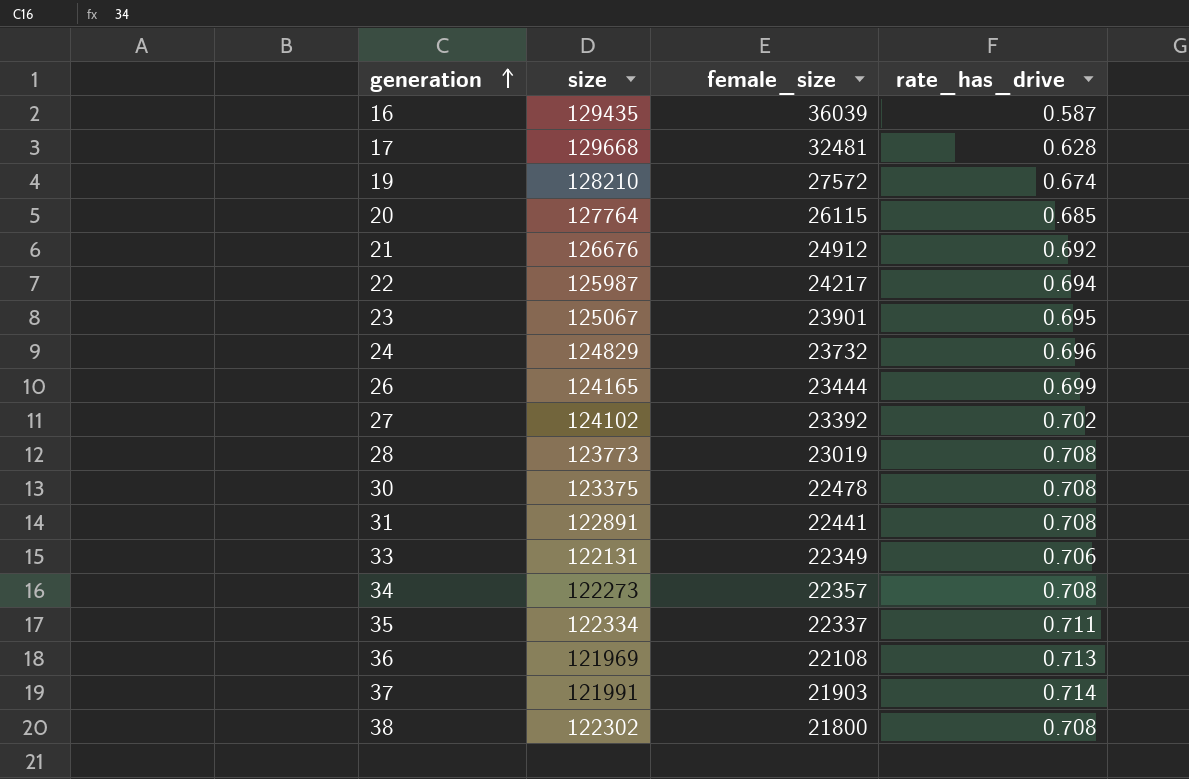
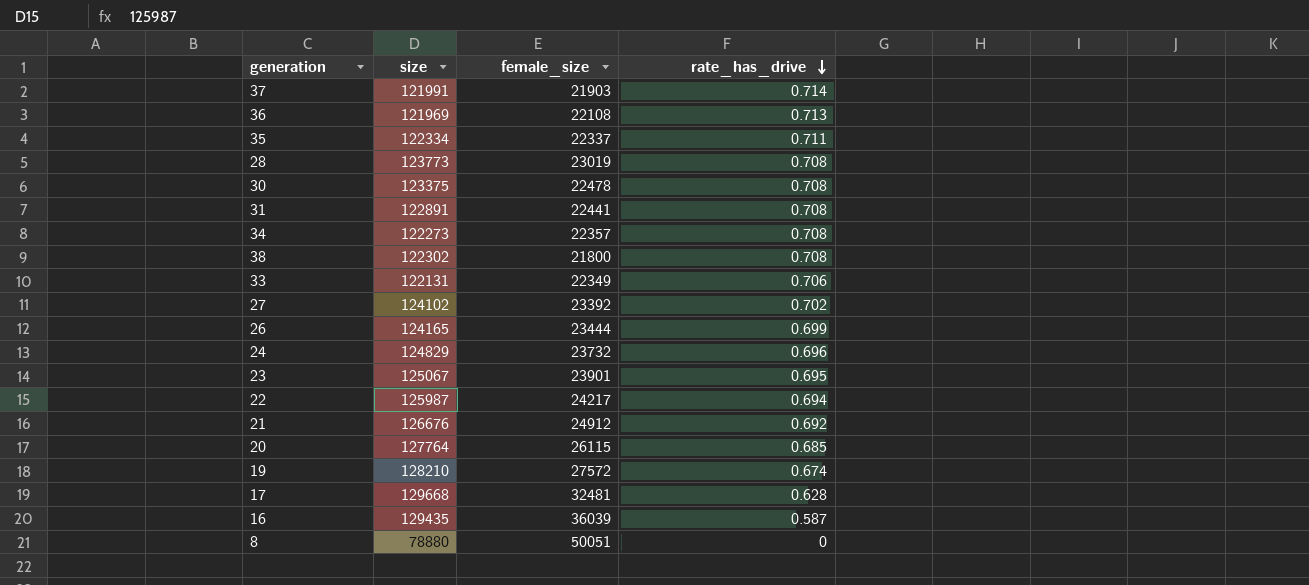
row order: generation ascending -> rate_has_drive descending
row 8: none -> 78880 | 50051 | 0

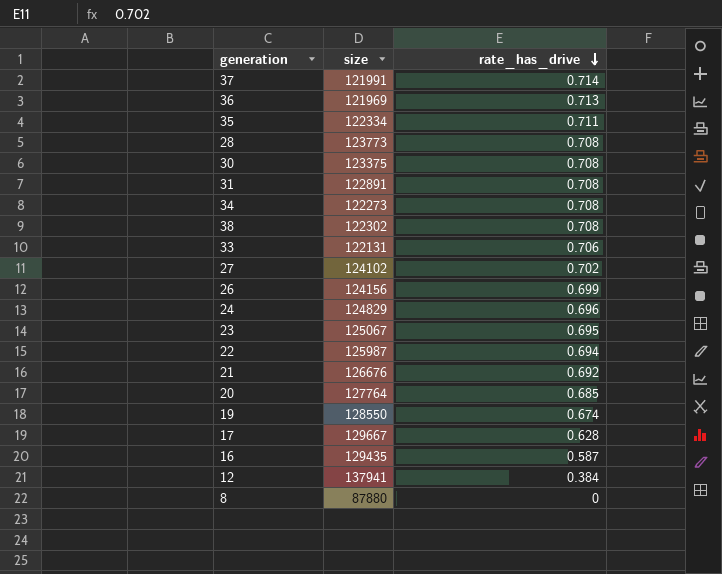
column female_size | position: 3 -> none
26 | size: 124165 -> 124156
19 | size: 128210 -> 128550
17 | size: 129668 -> 129667
row 12: none -> 137941 | 0.384
8 | size: 78880 -> 87880

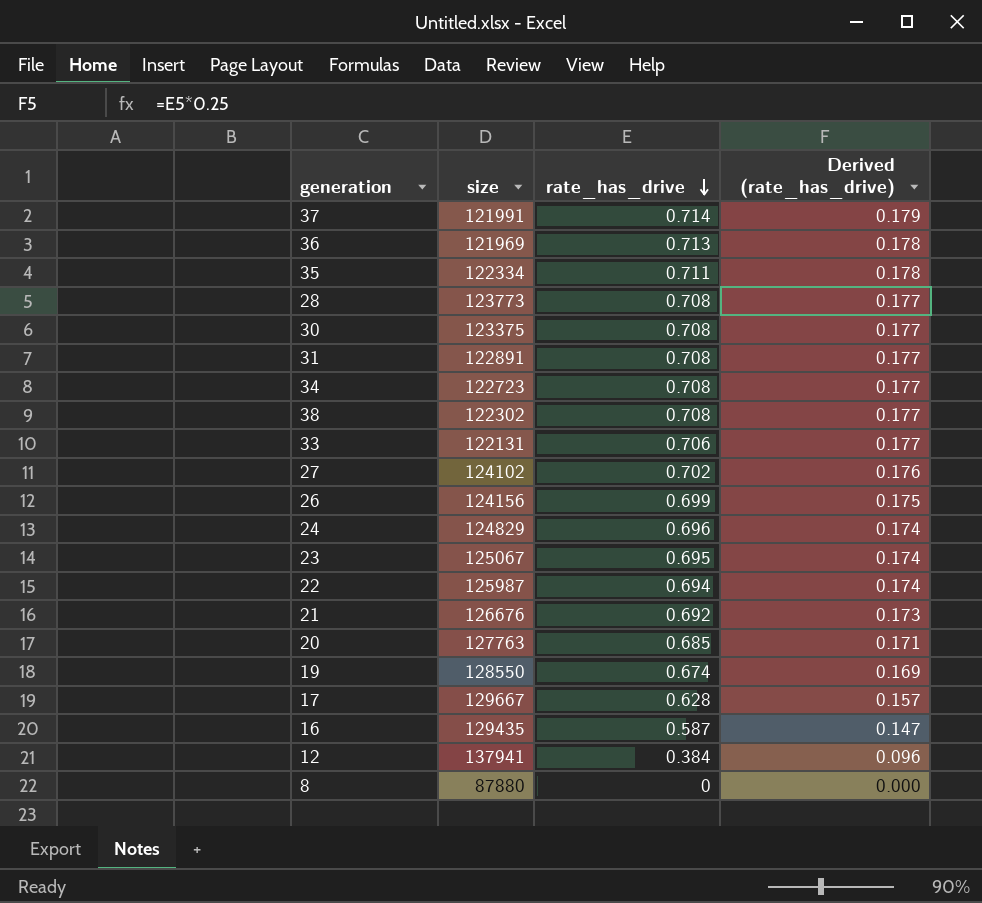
column Derived (rate_has_drive) | formula: none -> [rate_has_drive] * 0.25
34 | size: 122273 -> 122723
20 | size: 127764 -> 127763

